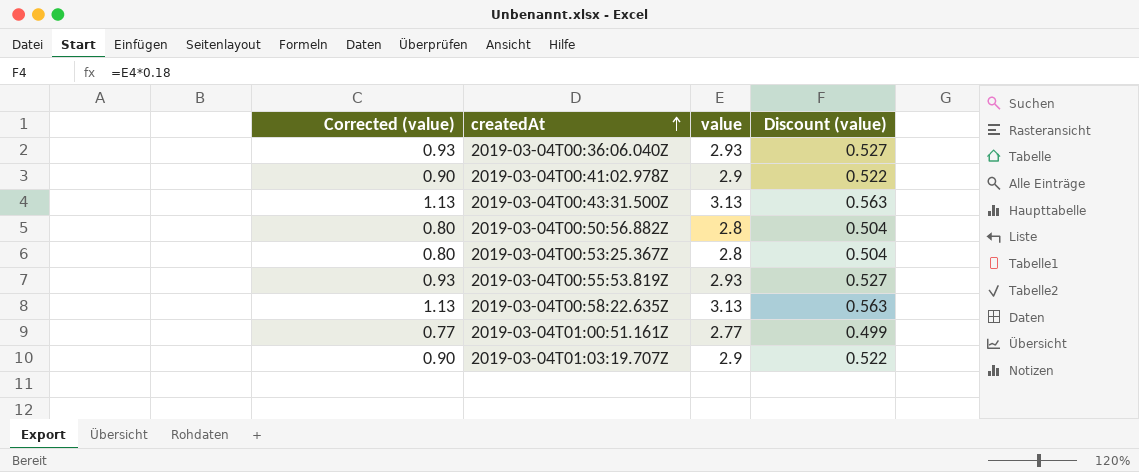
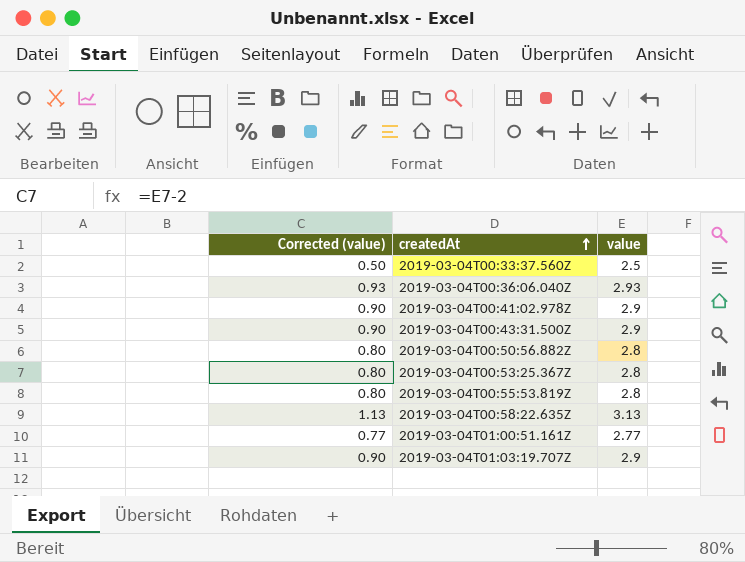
column Discount (value) | formula: [value] * 0.18 -> none
row 2019-03-04T00:33:37.560Z: none -> 0.50 | 2.5
2019-03-04T00:43:31.500Z | Corrected (value): 1.13 -> 0.90
2019-03-04T00:43:31.500Z | value: 3.13 -> 2.9
2019-03-04T00:55:53.819Z | Corrected (value): 0.93 -> 0.80
2019-03-04T00:55:53.819Z | value: 2.93 -> 2.8

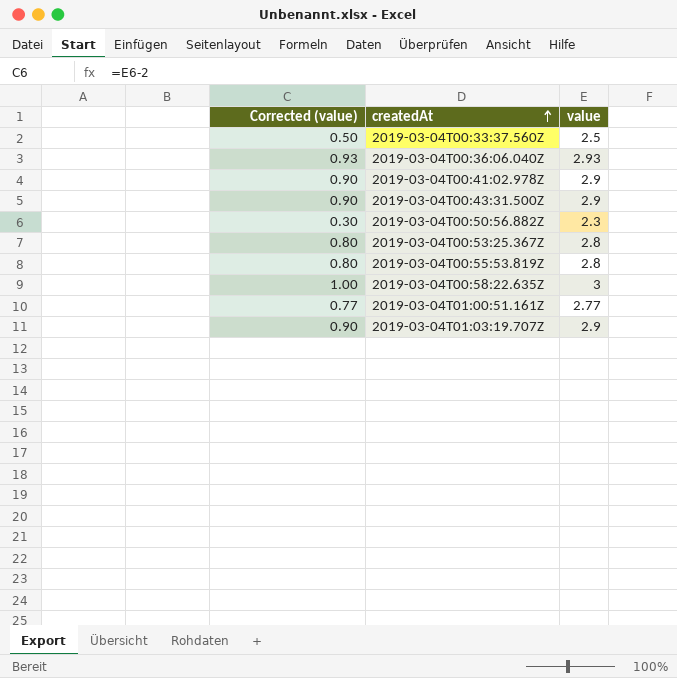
2019-03-04T00:50:56.882Z | Corrected (value): 0.80 -> 0.30
2019-03-04T00:50:56.882Z | value: 2.8 -> 2.3
2019-03-04T00:58:22.635Z | Corrected (value): 1.13 -> 1.00
2019-03-04T00:58:22.635Z | value: 3.13 -> 3

